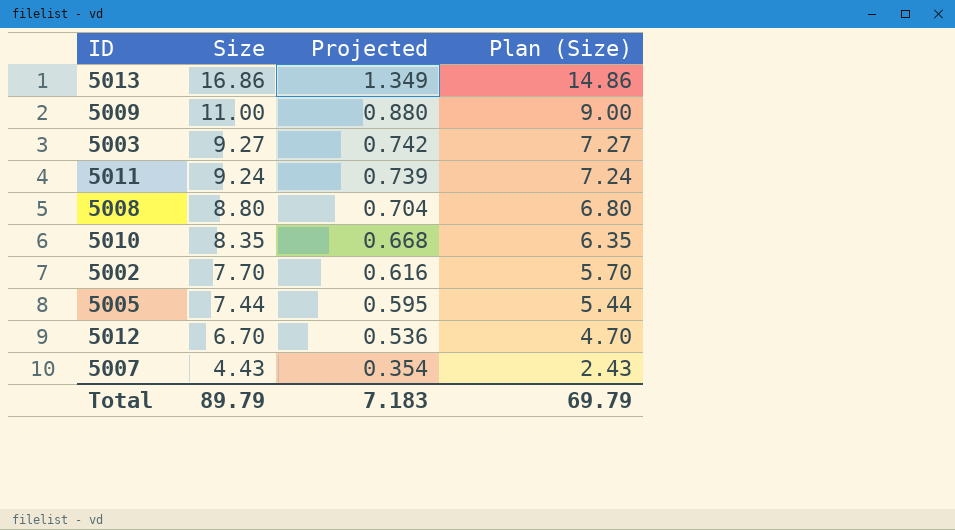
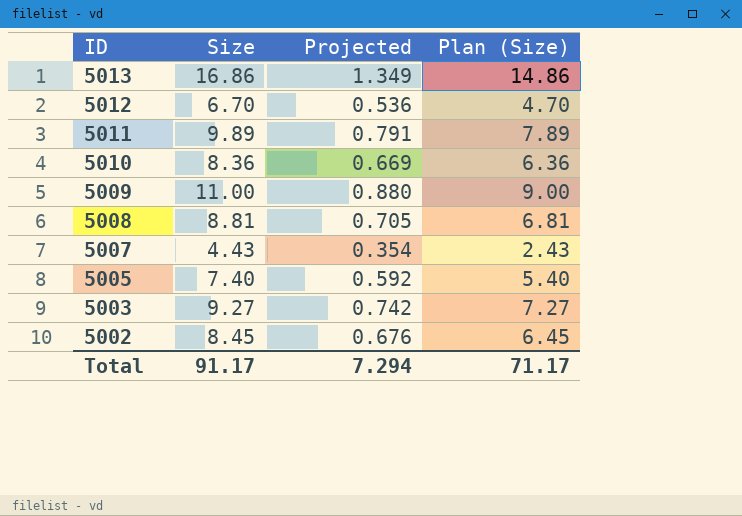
row order: Size descending -> ID descending
5011 | Size: 9.24 -> 9.89
5011 | Projected: 0.739 -> 0.791
5011 | Plan (Size): 7.24 -> 7.89
5010 | Size: 8.35 -> 8.36
5010 | Projected: 0.668 -> 0.669
5010 | Plan (Size): 6.35 -> 6.36
5008 | Size: 8.80 -> 8.81
5008 | Projected: 0.704 -> 0.705
5008 | Plan (Size): 6.80 -> 6.81
5005 | Size: 7.44 -> 7.40
5005 | Projected: 0.595 -> 0.592
5005 | Plan (Size): 5.44 -> 5.40
5002 | Size: 7.70 -> 8.45
5002 | Projected: 0.616 -> 0.676
5002 | Plan (Size): 5.70 -> 6.45
Total | Size: 89.79 -> 91.17
Total | Projected: 7.183 -> 7.294
Total | Plan (Size): 69.79 -> 71.17

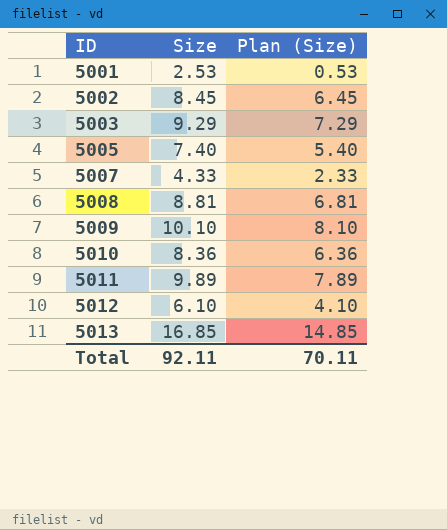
row order: ID descending -> ID ascending
column Projected | formula: [Size] * 0.08 -> none
row 5001: none -> 2.53 | 0.53
5003 | Size: 9.27 -> 9.29
5003 | Plan (Size): 7.27 -> 7.29
5007 | Size: 4.43 -> 4.33
5007 | Plan (Size): 2.43 -> 2.33
5009 | Size: 11.00 -> 10.10
5009 | Plan (Size): 9.00 -> 8.10
5012 | Size: 6.70 -> 6.10
5012 | Plan (Size): 4.70 -> 4.10
5013 | Size: 16.86 -> 16.85
5013 | Plan (Size): 14.86 -> 14.85
Total | Size: 91.17 -> 92.11
Total | Plan (Size): 71.17 -> 70.11

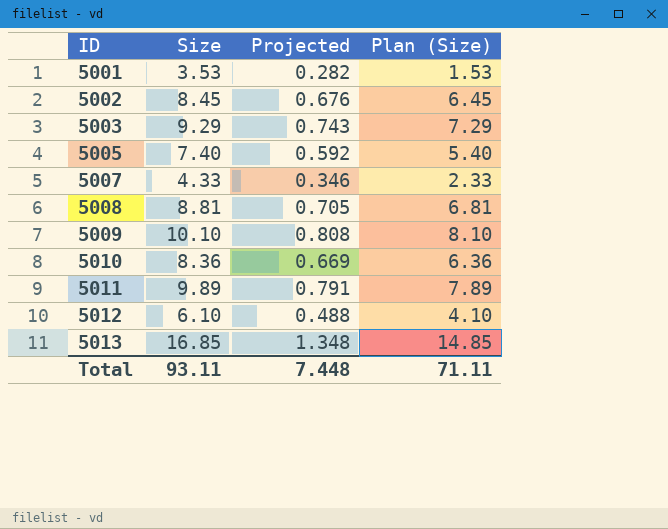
column Projected | formula: none -> [Size] * 0.08
5001 | Size: 2.53 -> 3.53
5001 | Plan (Size): 0.53 -> 1.53
Total | Size: 92.11 -> 93.11
Total | Plan (Size): 70.11 -> 71.11

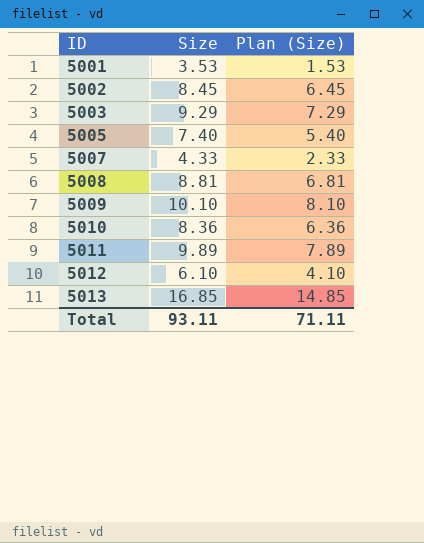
column Projected | formula: [Size] * 0.08 -> none

